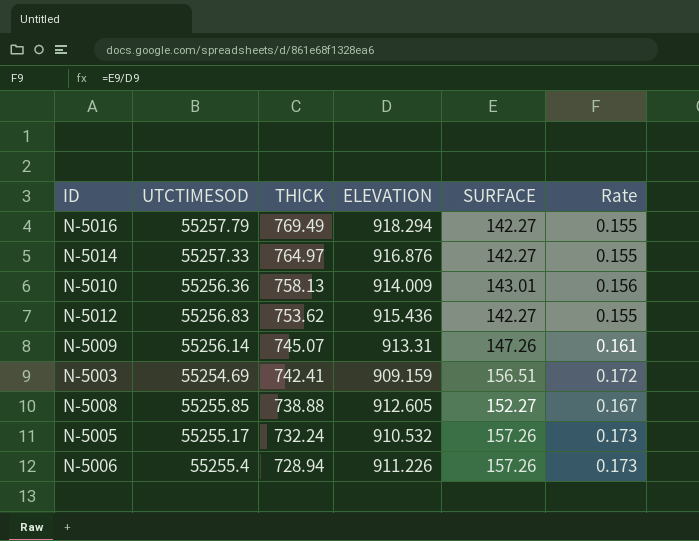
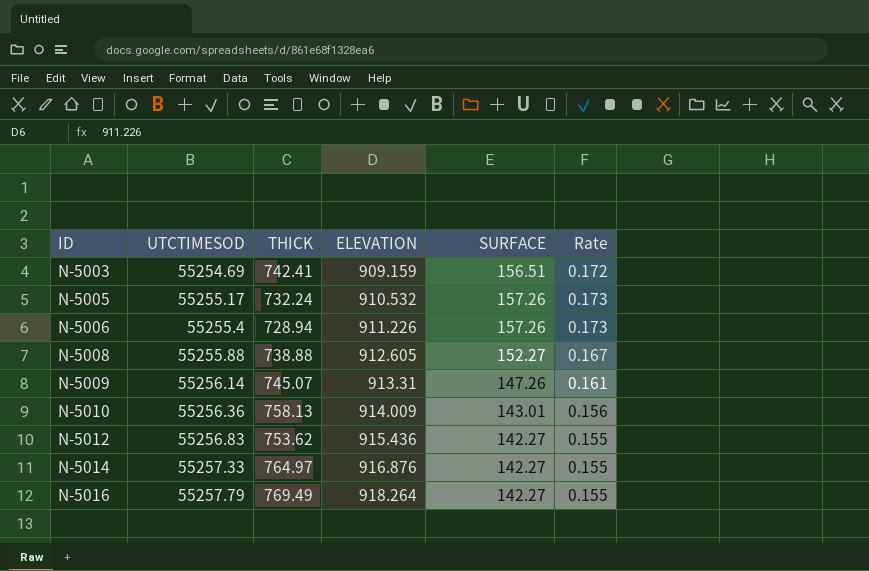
row order: THICK descending -> ID ascending
N-5008 | UTCTIMESOD: 55255.85 -> 55255.88
N-5016 | ELEVATION: 918.294 -> 918.264

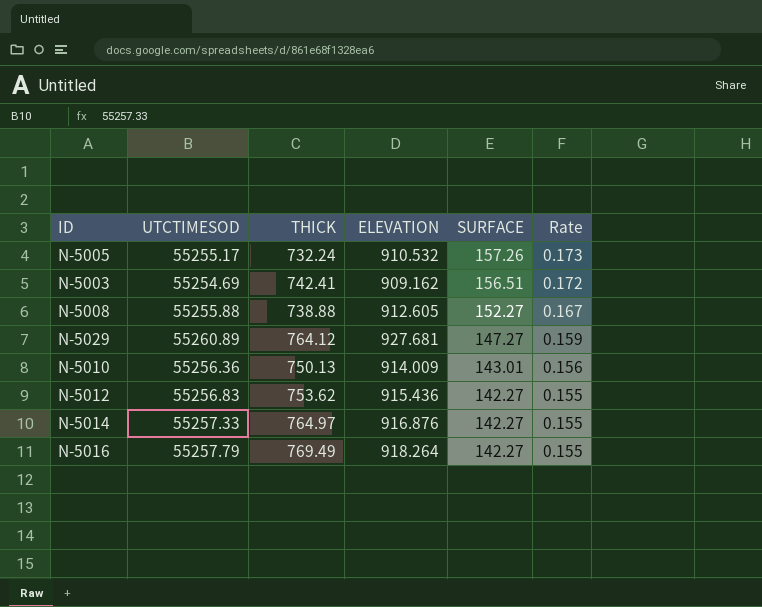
row order: ID ascending -> SURFACE descending
row N-5006: 55255.4 | 728.94 | 911.226 | 157.26 | 0.173 -> none
row N-5009: 55256.14 | 745.07 | 913.31 | 147.26 | 0.161 -> none
N-5003 | ELEVATION: 909.159 -> 909.162
row N-5029: none -> 55260.89 | 764.12 | 927.681 | 147.27 | 0.159
N-5010 | THICK: 758.13 -> 750.13

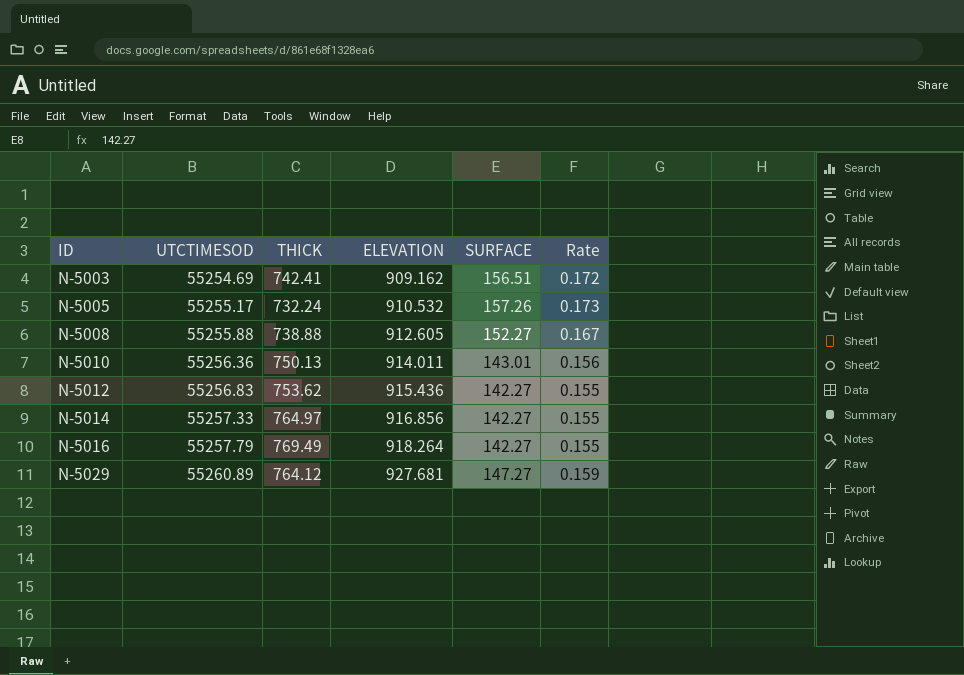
row order: SURFACE descending -> ID ascending
N-5010 | ELEVATION: 914.009 -> 914.011
N-5014 | ELEVATION: 916.876 -> 916.856

